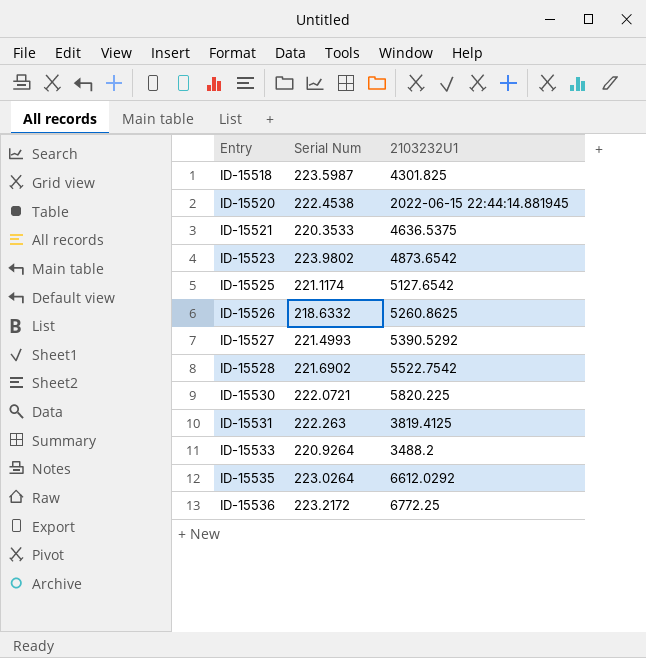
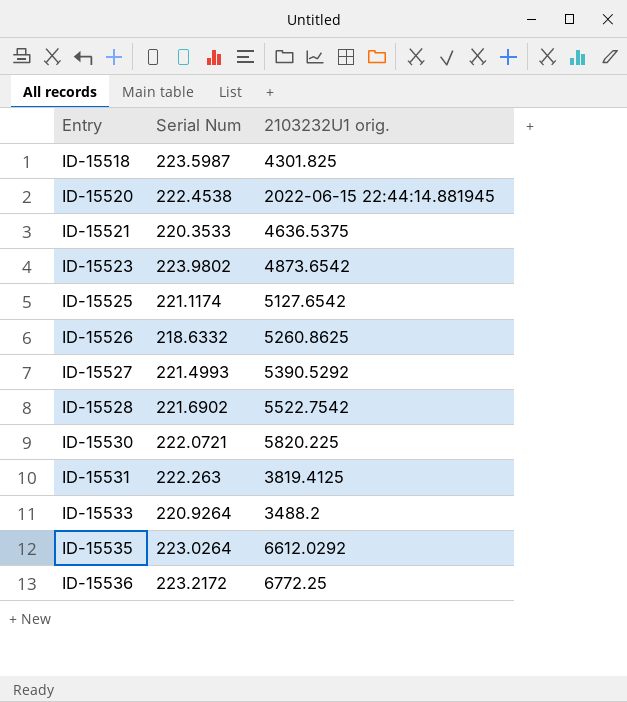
column name: 2103232U1 -> 2103232U1 orig.

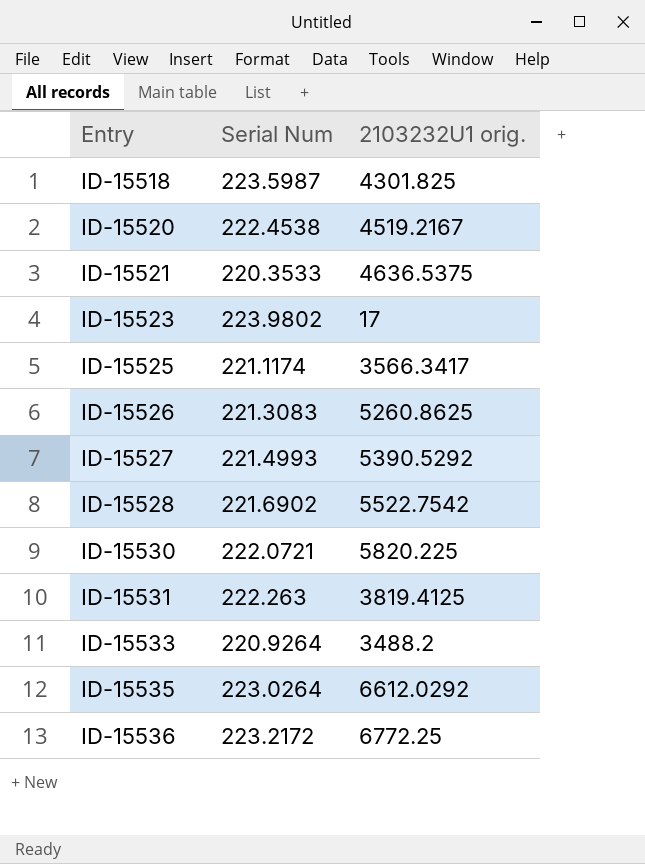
ID-15520 | 2103232U1 orig.: 2022-06-15 22:44:14.881945 -> 4519.2167
ID-15523 | 2103232U1 orig.: 4873.6542 -> 17
ID-15525 | 2103232U1 orig.: 5127.6542 -> 3566.3417
ID-15526 | Serial Num: 218.6332 -> 221.3083

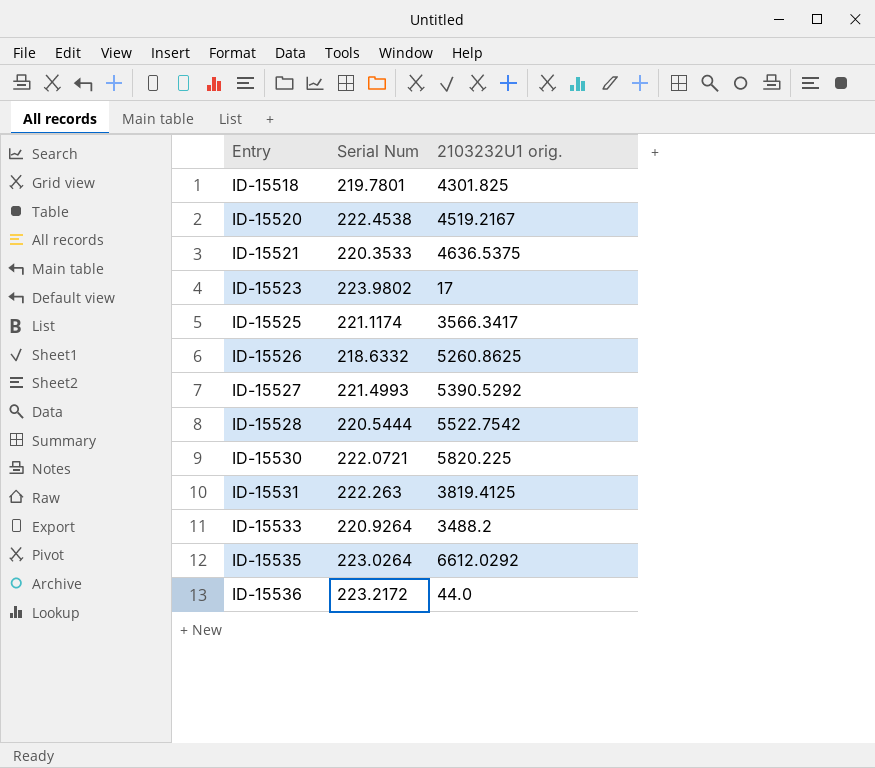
ID-15518 | Serial Num: 223.5987 -> 219.7801
ID-15526 | Serial Num: 221.3083 -> 218.6332
ID-15528 | Serial Num: 221.6902 -> 220.5444
ID-15536 | 2103232U1 orig.: 6772.25 -> 44.0

